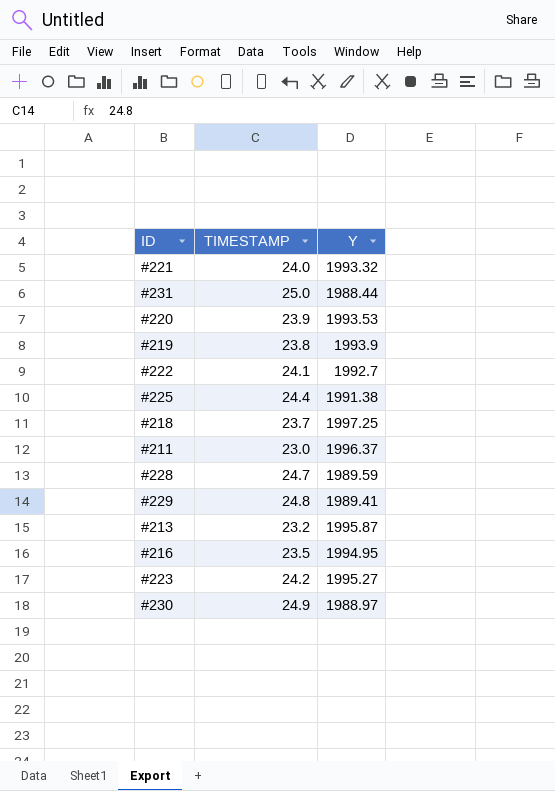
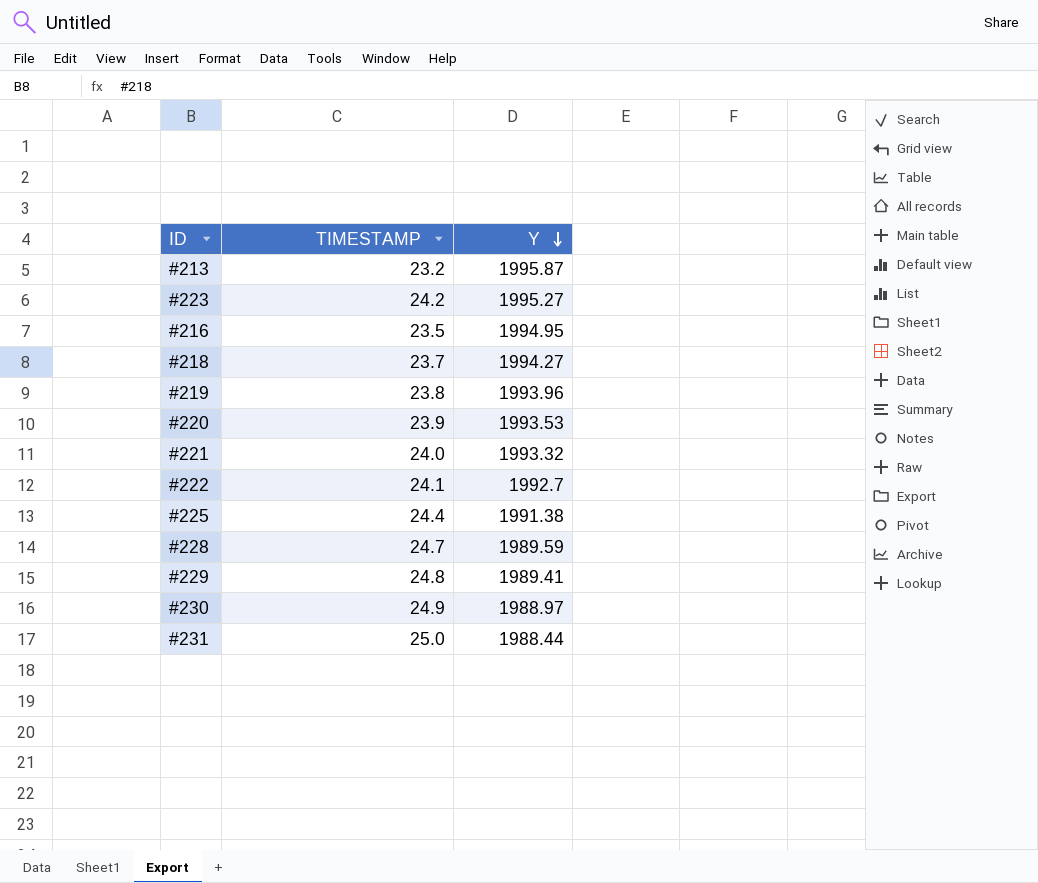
row order: none -> Y descending
row #211: 23.0 | 1996.37 -> none
#218 | Y: 1997.25 -> 1994.27
#219 | Y: 1993.9 -> 1993.96

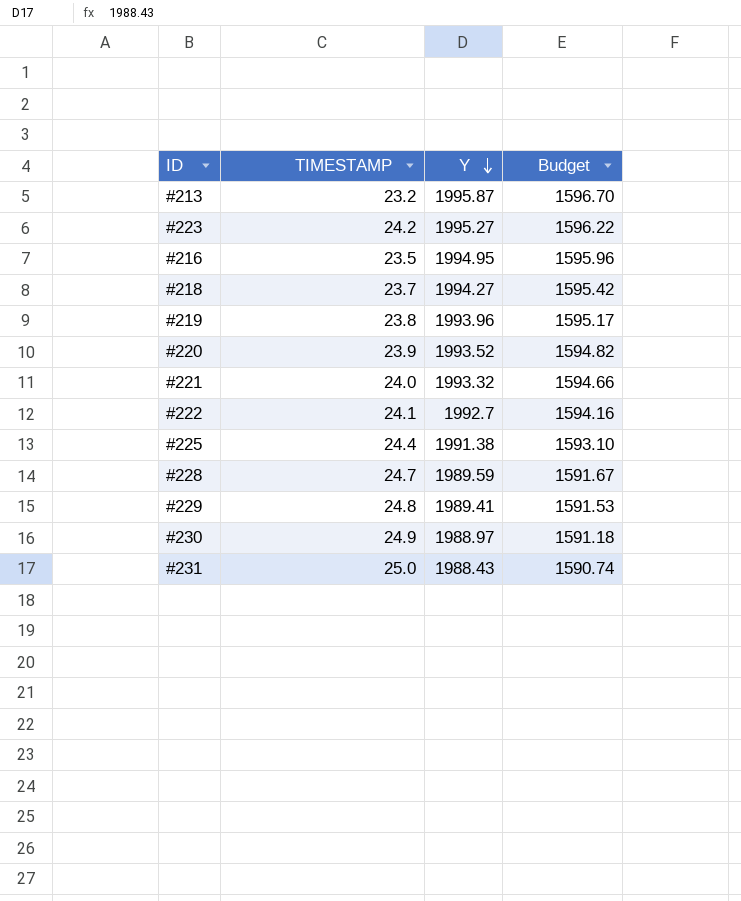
column Budget | formula: none -> [Y] * 0.8
#220 | Y: 1993.53 -> 1993.52
#231 | Y: 1988.44 -> 1988.43

